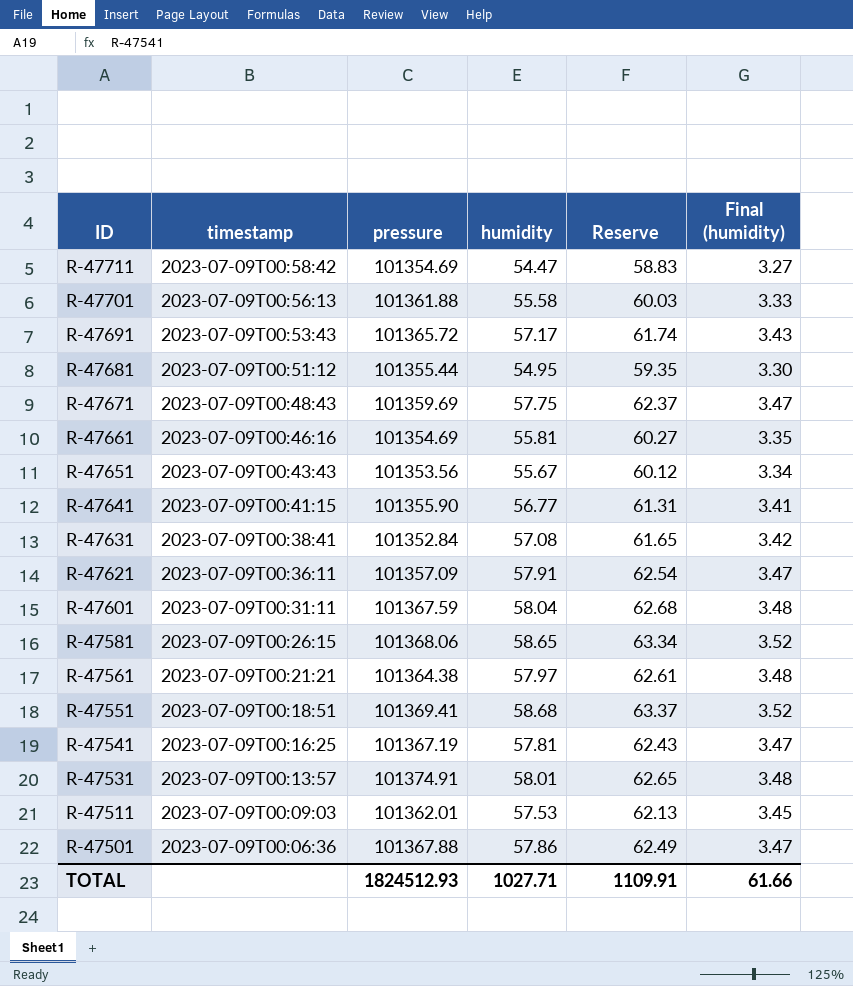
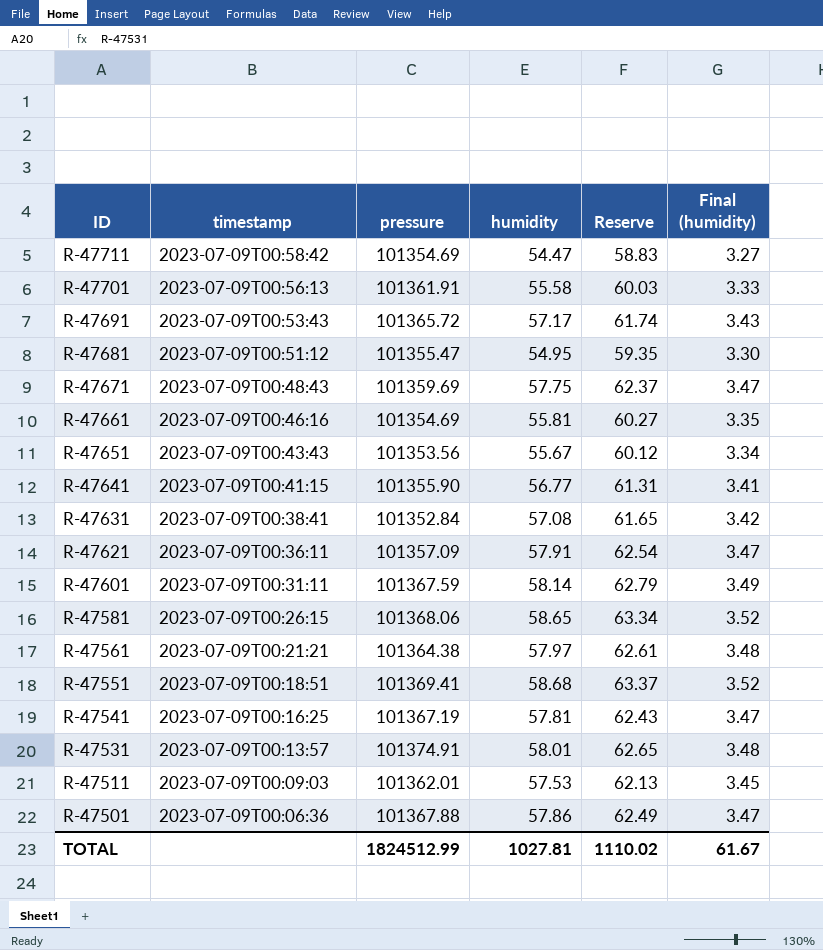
R-47701 | pressure: 101361.88 -> 101361.91
R-47681 | pressure: 101355.44 -> 101355.47
R-47601 | humidity: 58.04 -> 58.14
R-47601 | Reserve: 62.68 -> 62.79
R-47601 | Final (humidity): 3.48 -> 3.49
TOTAL | pressure: 1824512.93 -> 1824512.99
TOTAL | humidity: 1027.71 -> 1027.81
TOTAL | Reserve: 1109.91 -> 1110.02
TOTAL | Final (humidity): 61.66 -> 61.67

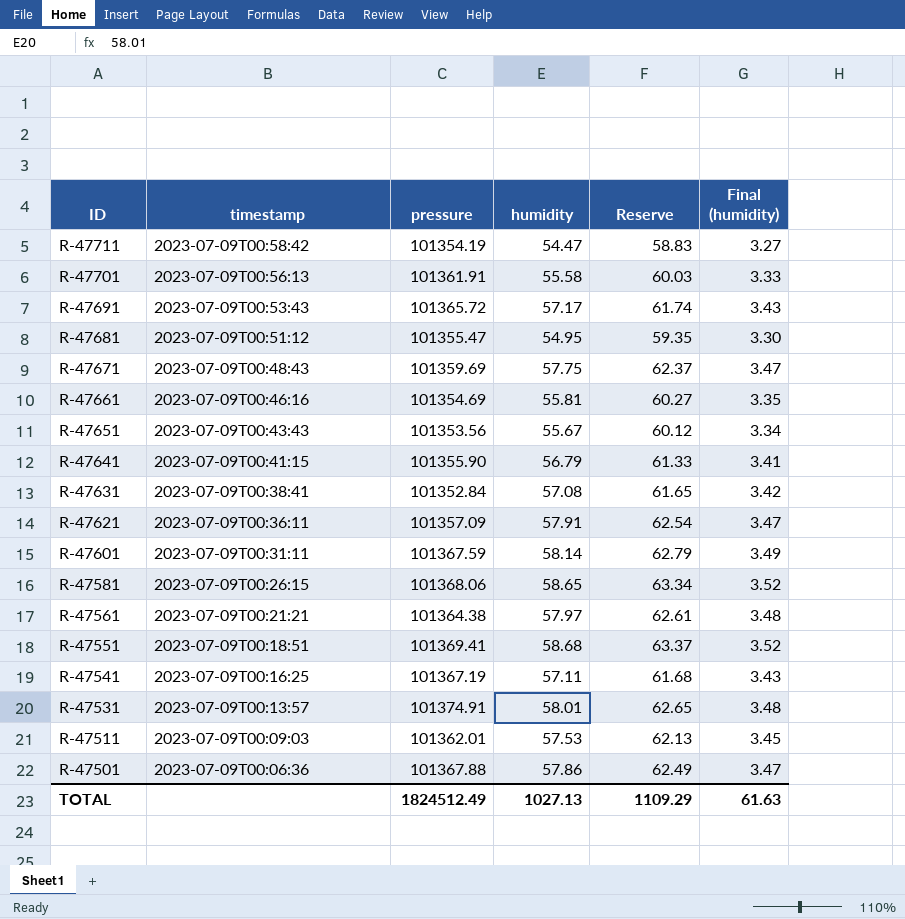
R-47711 | pressure: 101354.69 -> 101354.19
R-47641 | humidity: 56.77 -> 56.79
R-47641 | Reserve: 61.31 -> 61.33
R-47541 | humidity: 57.81 -> 57.11
R-47541 | Reserve: 62.43 -> 61.68
R-47541 | Final (humidity): 3.47 -> 3.43
TOTAL | pressure: 1824512.99 -> 1824512.49
TOTAL | humidity: 1027.81 -> 1027.13
TOTAL | Reserve: 1110.02 -> 1109.29
TOTAL | Final (humidity): 61.67 -> 61.63

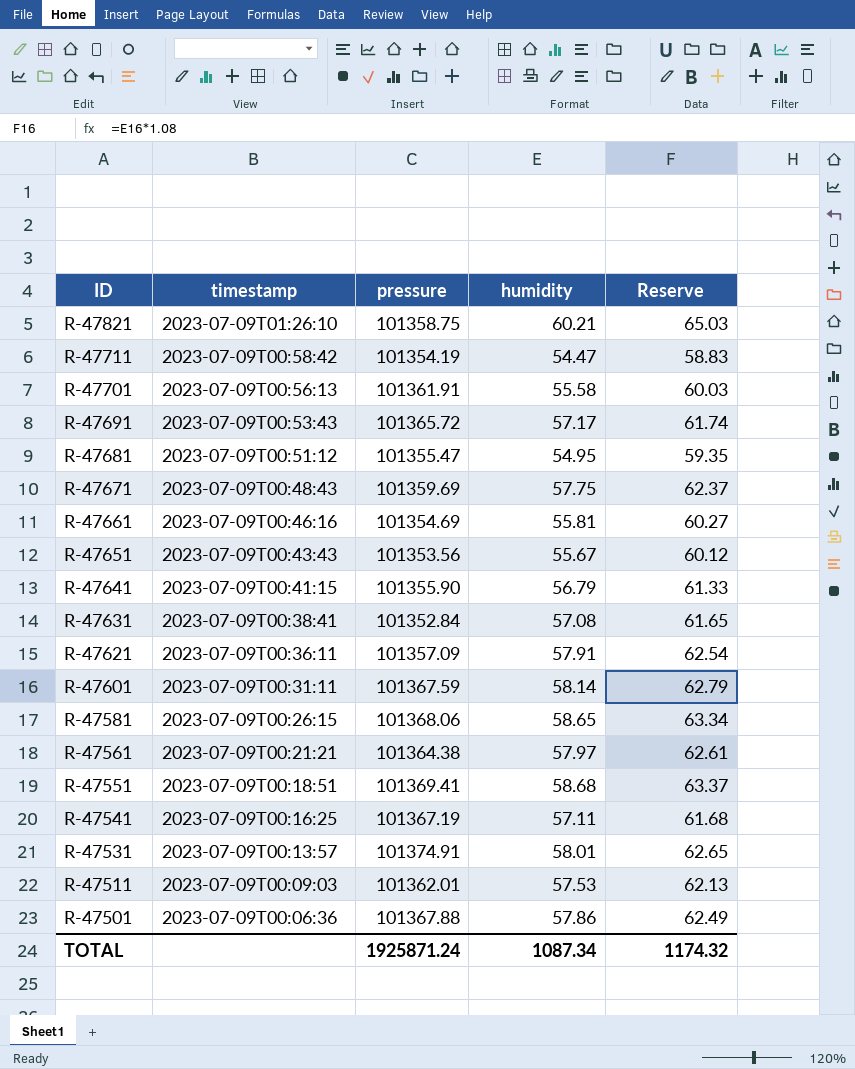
column Final (humidity) | formula: [humidity] * 0.06 -> none
row R-47821: none -> 2023-07-09T01:26:10 | 101358.75 | 60.21 | 65.03
TOTAL | pressure: 1824512.49 -> 1925871.24
TOTAL | humidity: 1027.13 -> 1087.34
TOTAL | Reserve: 1109.29 -> 1174.32

